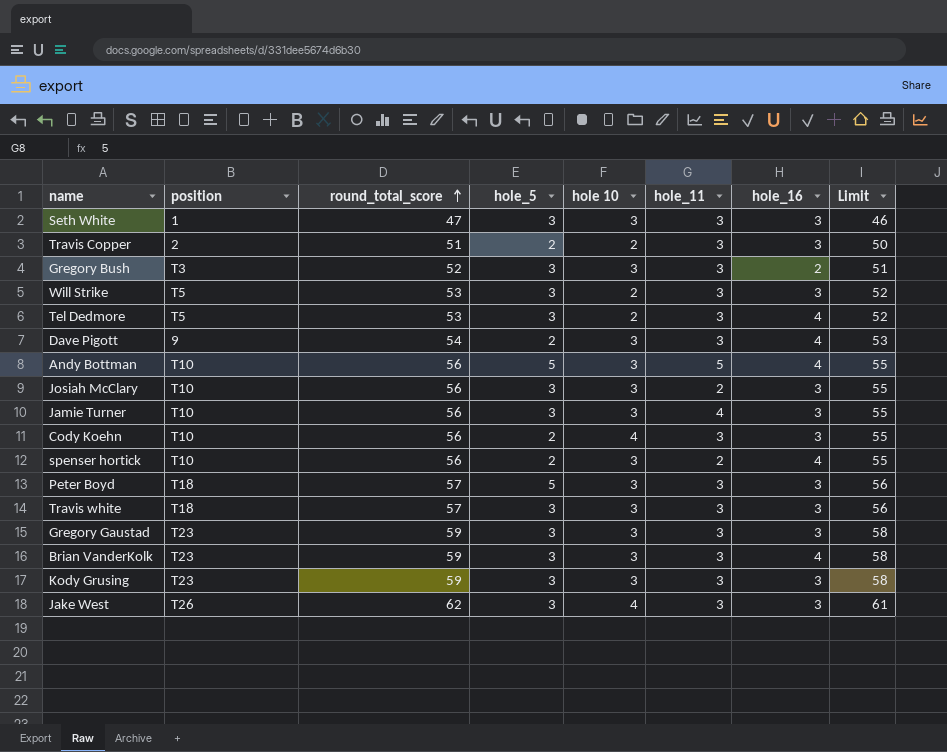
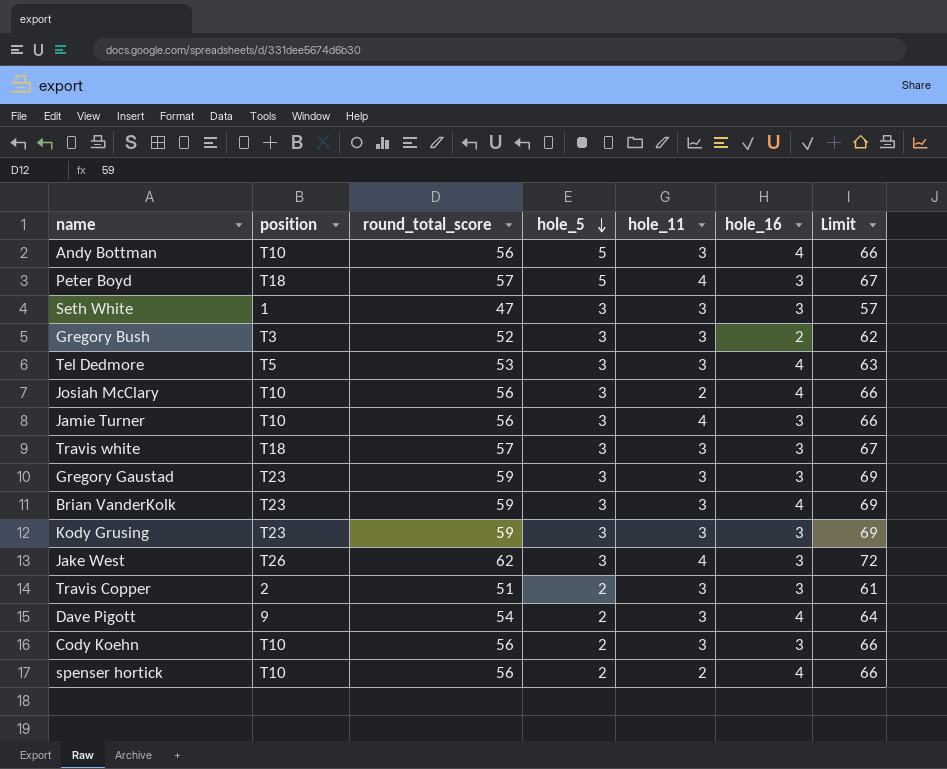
row order: round_total_score ascending -> hole_5 descending
column hole 10 | position: 5 -> none
column Limit | formula: [round_total_score] - 1 -> [round_total_score] + 10
row Will Strike: T5 | 53 | 3 | 2 | 3 | 3 | 52 -> none
Andy Bottman | hole_11: 5 -> 3
Peter Boyd | hole_11: 3 -> 4
Josiah McClary | hole_16: 3 -> 4
Jake West | hole_11: 3 -> 4

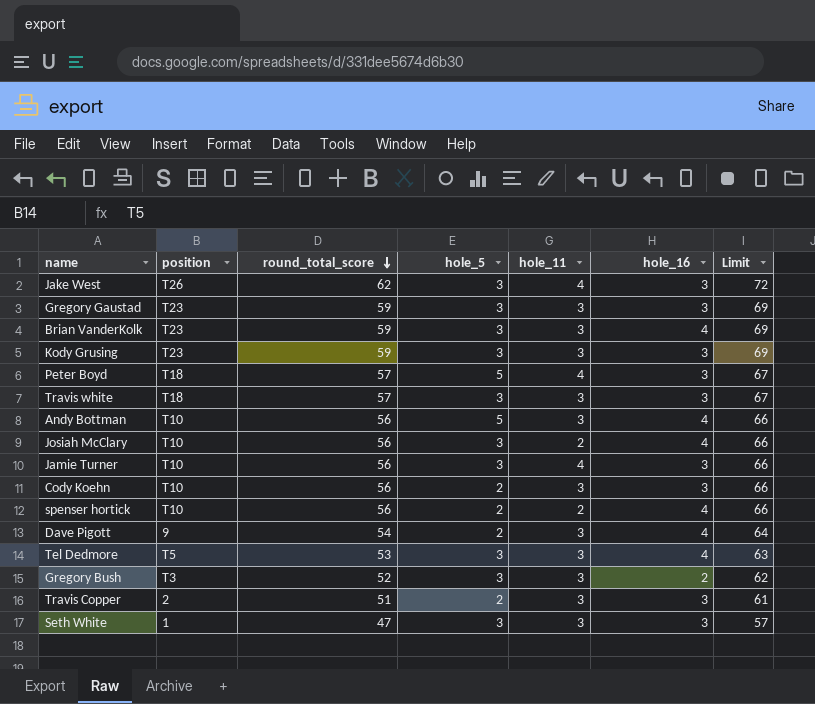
row order: hole_5 descending -> round_total_score descending

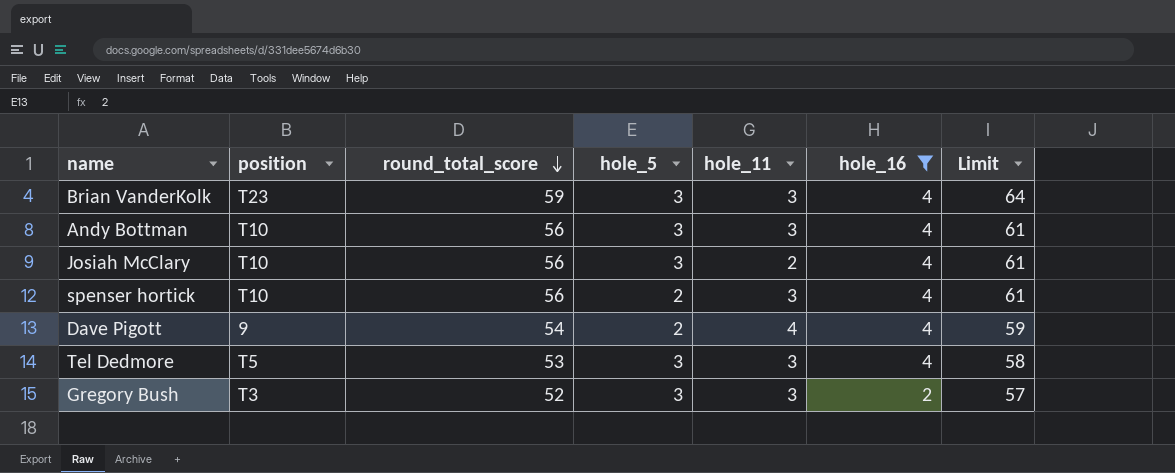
filter: none -> hole_16 != 3
column Limit | formula: [round_total_score] + 10 -> [round_total_score] + 5
Andy Bottman | hole_5: 5 -> 3
spenser hortick | hole_11: 2 -> 3
Dave Pigott | hole_11: 3 -> 4

